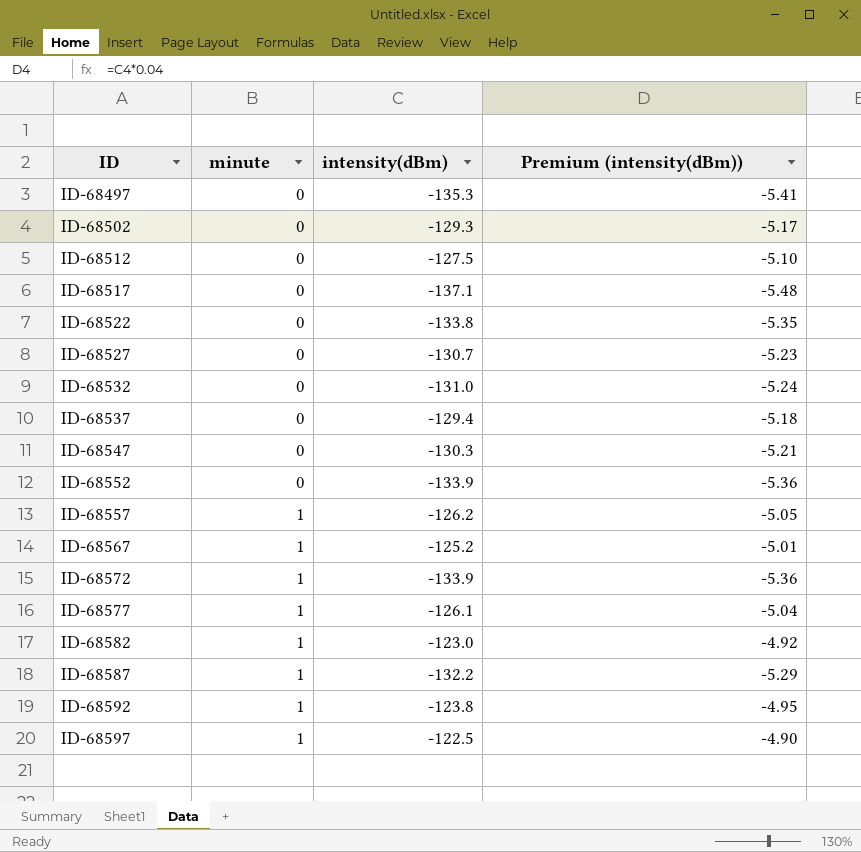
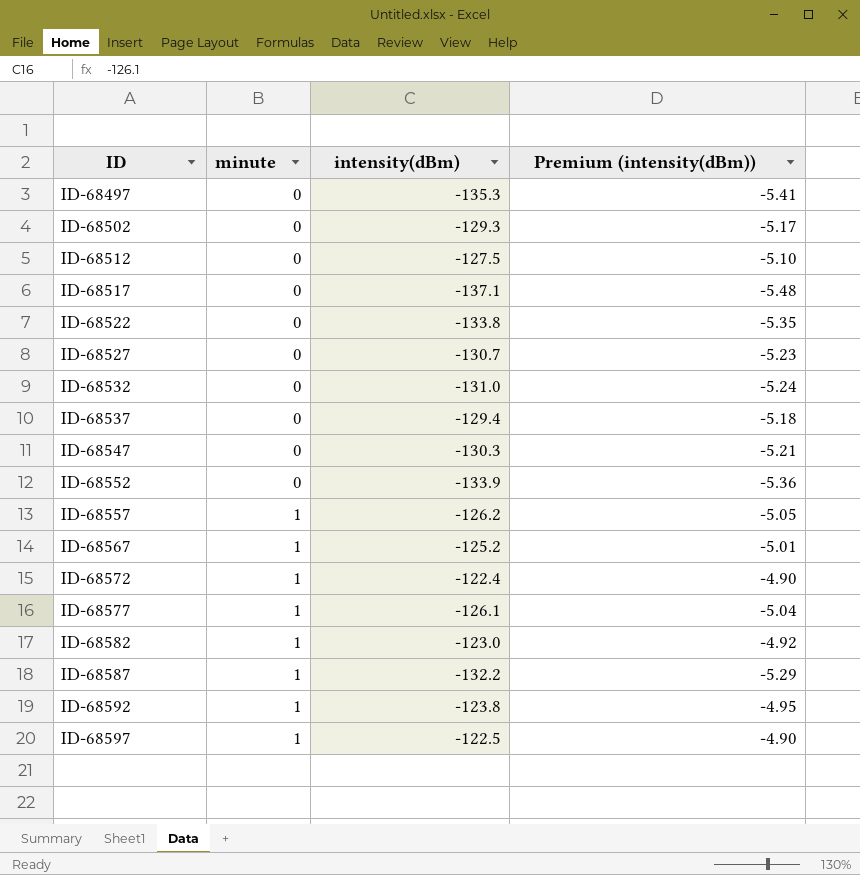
ID-68572 | intensity(dBm): -133.9 -> -122.4
ID-68572 | Premium (intensity(dBm)): -5.36 -> -4.90

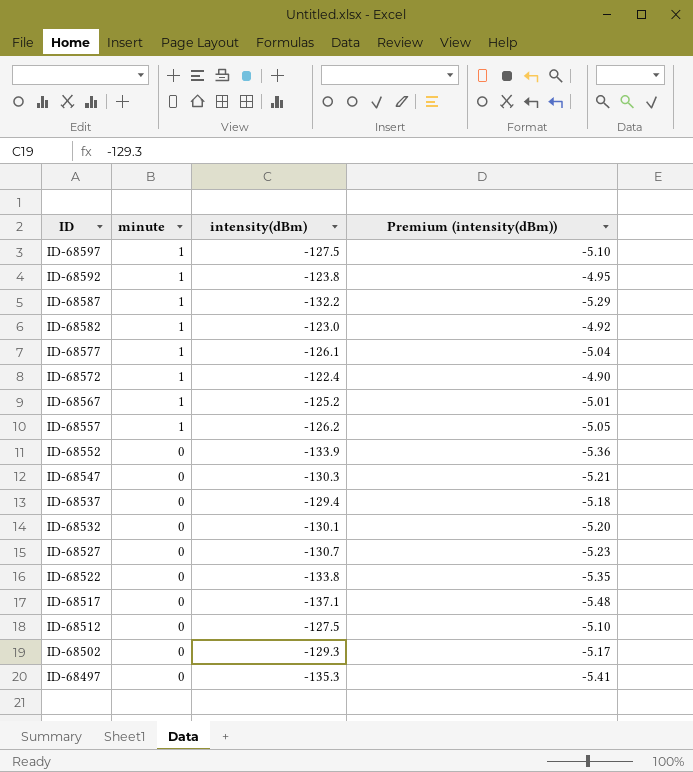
row order: ID ascending -> ID descending
ID-68597 | intensity(dBm): -122.5 -> -127.5
ID-68597 | Premium (intensity(dBm)): -4.90 -> -5.10
ID-68532 | intensity(dBm): -131.0 -> -130.1
ID-68532 | Premium (intensity(dBm)): -5.24 -> -5.20

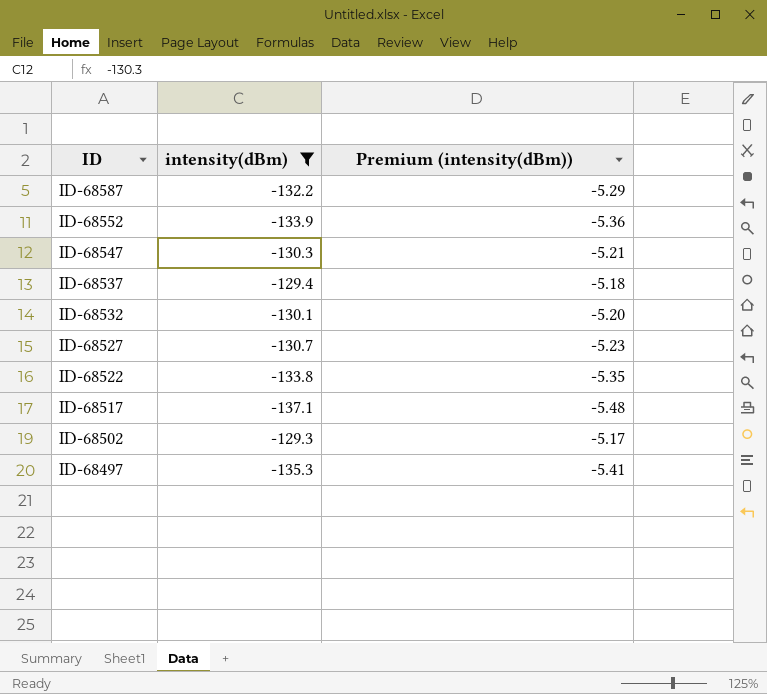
filter: none -> intensity(dBm) <= -129.3
column minute | position: 2 -> none

